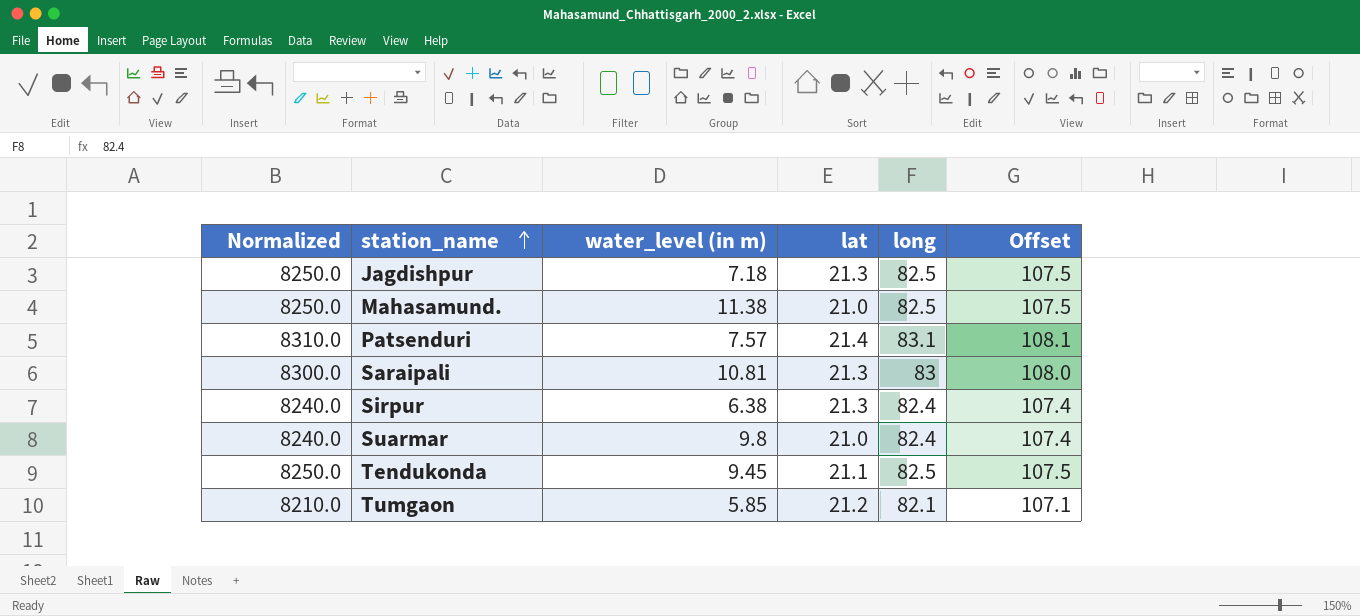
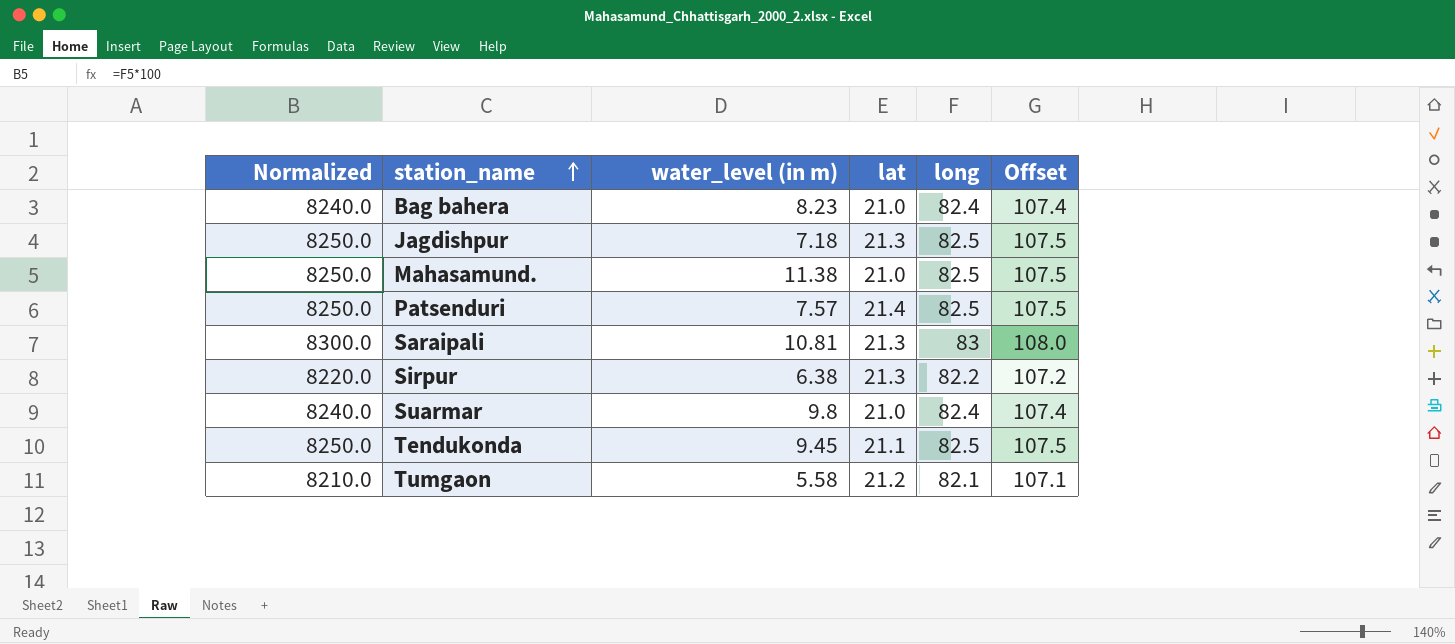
row Bag bahera: none -> 8240.0 | 8.23 | 21.0 | 82.4 | 107.4
Patsenduri | Normalized: 8310.0 -> 8250.0
Patsenduri | long: 83.1 -> 82.5
Patsenduri | Offset: 108.1 -> 107.5
Sirpur | Normalized: 8240.0 -> 8220.0
Sirpur | long: 82.4 -> 82.2
Sirpur | Offset: 107.4 -> 107.2
Tumgaon | water_level (in m): 5.85 -> 5.58

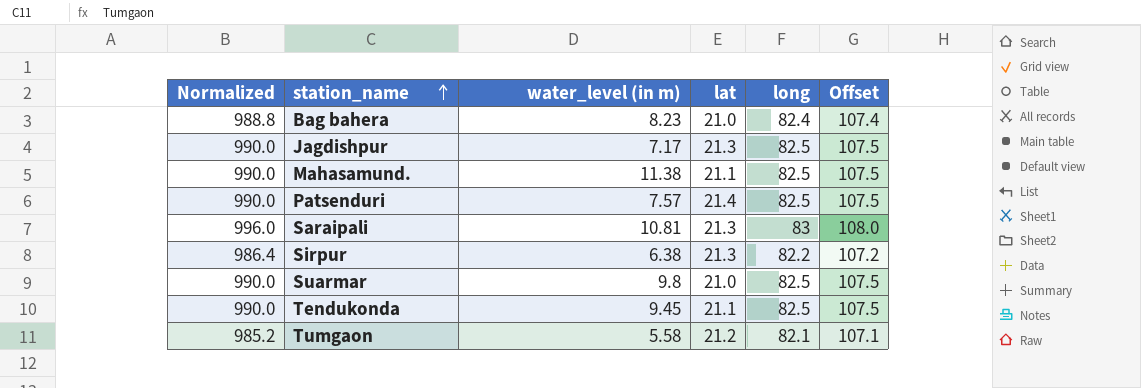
column Normalized | formula: [long] * 100 -> [long] * 12
Jagdishpur | water_level (in m): 7.18 -> 7.17
Mahasamund. | lat: 21.0 -> 21.1
Suarmar | long: 82.4 -> 82.5
Suarmar | Offset: 107.4 -> 107.5

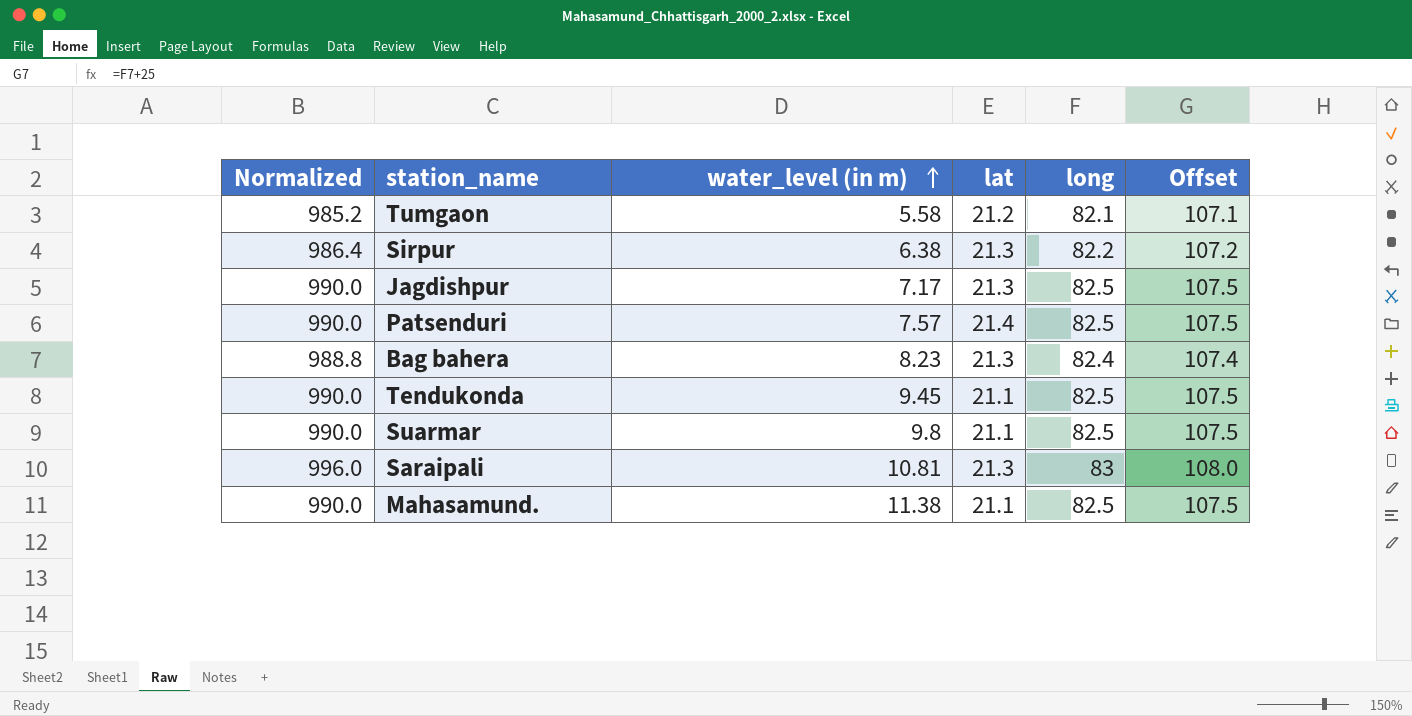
row order: station_name ascending -> water_level (in m) ascending
Bag bahera | lat: 21.0 -> 21.3
Suarmar | lat: 21.0 -> 21.1

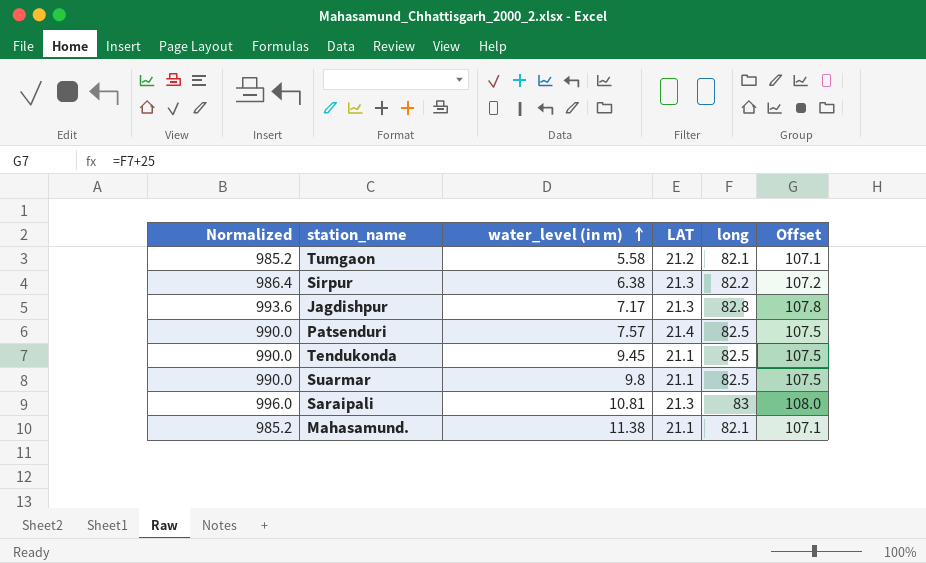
column name: lat -> LAT
row Bag bahera: 988.8 | 8.23 | 21.3 | 82.4 | 107.4 -> none
Jagdishpur | Normalized: 990.0 -> 993.6
Jagdishpur | long: 82.5 -> 82.8
Jagdishpur | Offset: 107.5 -> 107.8
Mahasamund. | Normalized: 990.0 -> 985.2
Mahasamund. | long: 82.5 -> 82.1
Mahasamund. | Offset: 107.5 -> 107.1

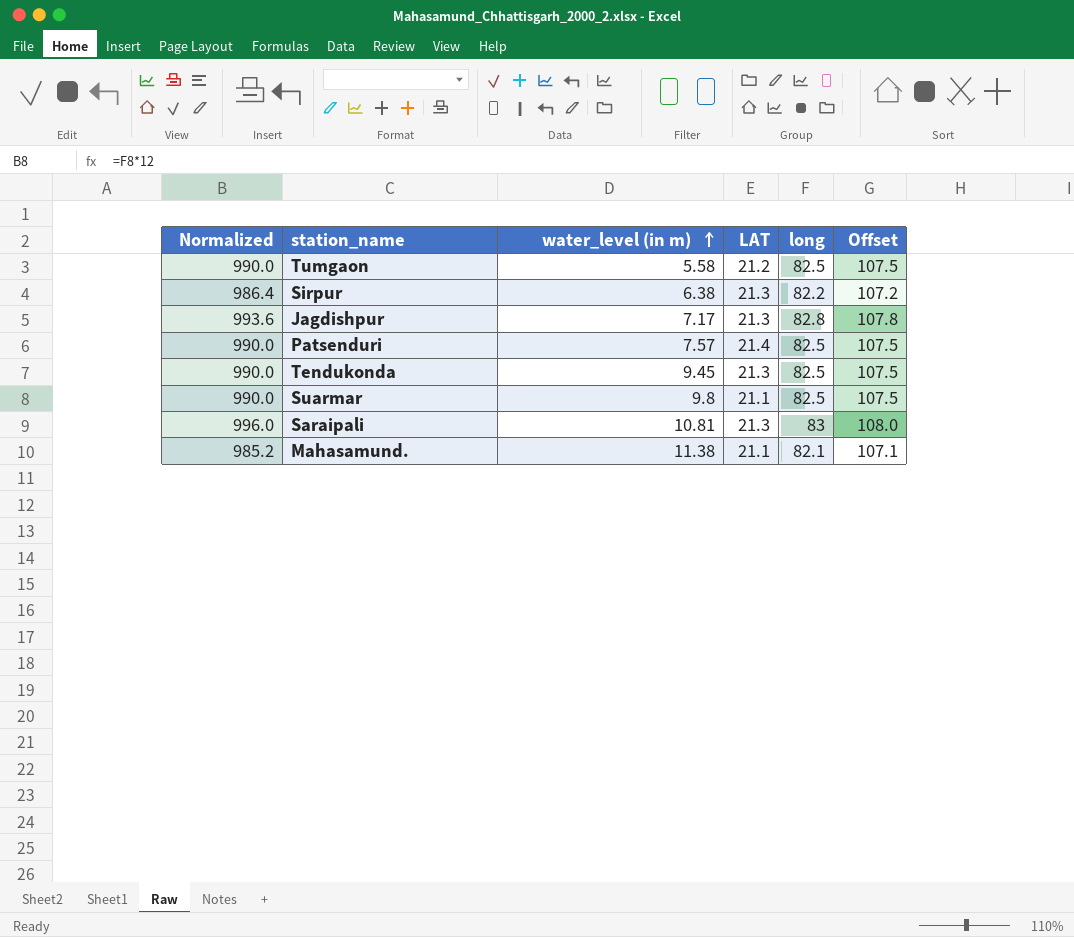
Tumgaon | Normalized: 985.2 -> 990.0
Tumgaon | long: 82.1 -> 82.5
Tumgaon | Offset: 107.1 -> 107.5
Tendukonda | LAT: 21.1 -> 21.3

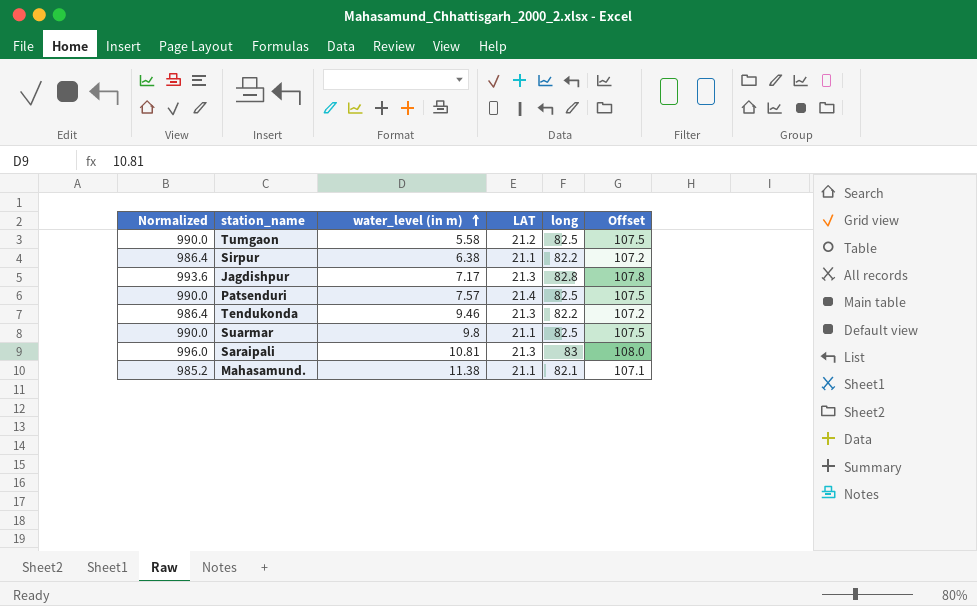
Sirpur | LAT: 21.3 -> 21.1
Tendukonda | Normalized: 990.0 -> 986.4
Tendukonda | water_level (in m): 9.45 -> 9.46
Tendukonda | long: 82.5 -> 82.2
Tendukonda | Offset: 107.5 -> 107.2

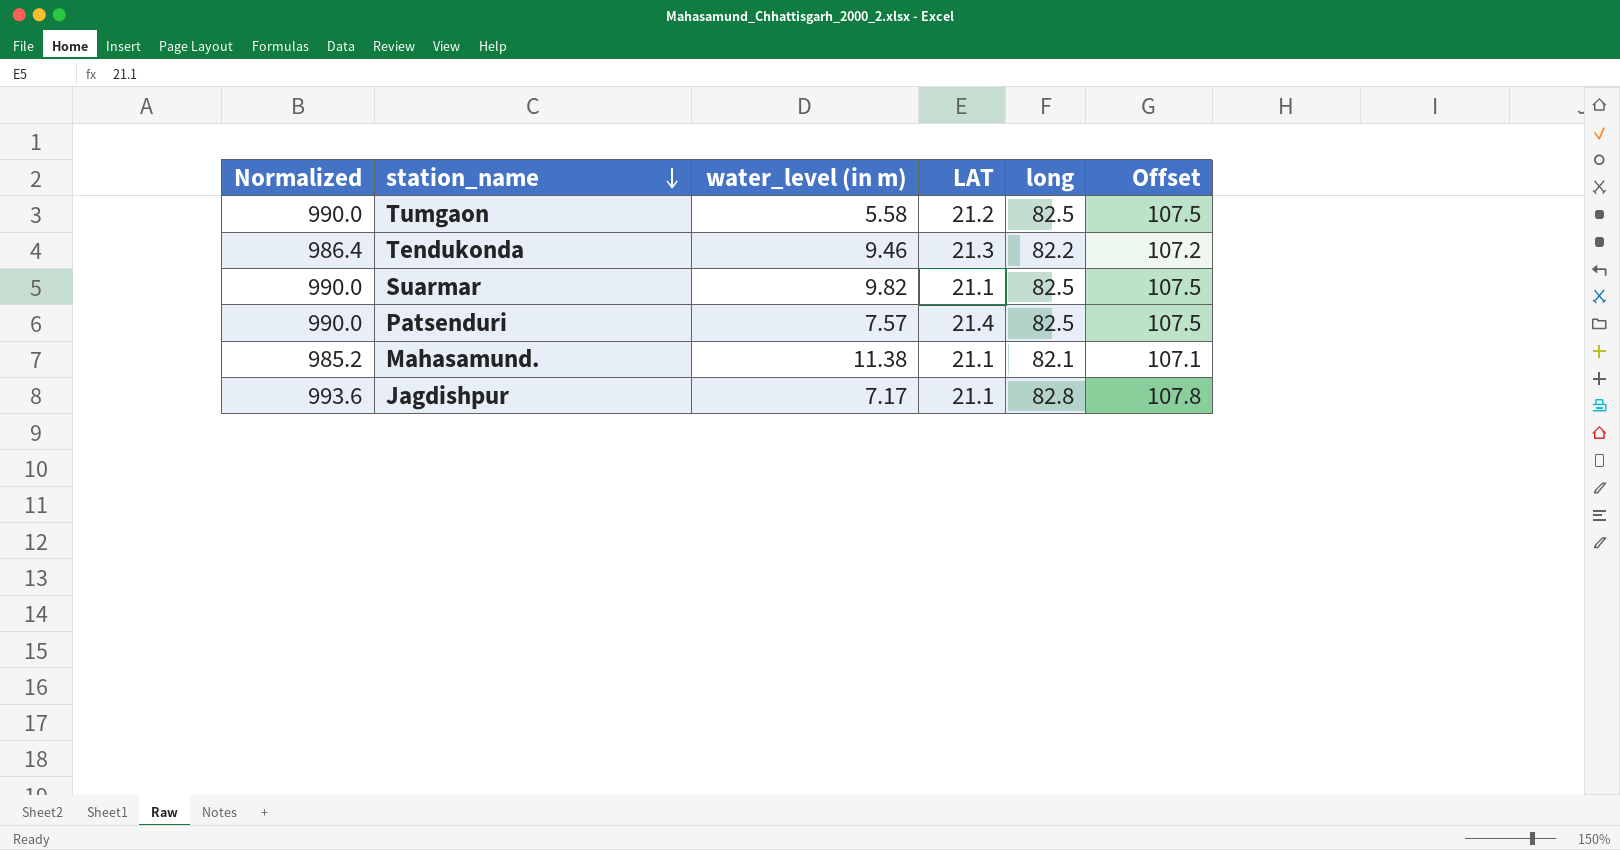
row order: water_level (in m) ascending -> station_name descending
row Sirpur: 986.4 | 6.38 | 21.1 | 82.2 | 107.2 -> none
row Saraipali: 996.0 | 10.81 | 21.3 | 83 | 108.0 -> none
Suarmar | water_level (in m): 9.8 -> 9.82
Jagdishpur | LAT: 21.3 -> 21.1

